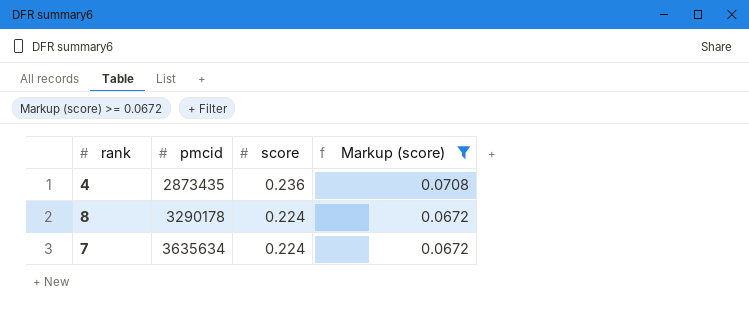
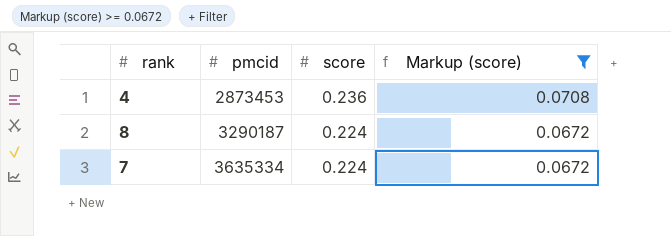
4 | pmcid: 2873435 -> 2873453
8 | pmcid: 3290178 -> 3290187
7 | pmcid: 3635634 -> 3635334

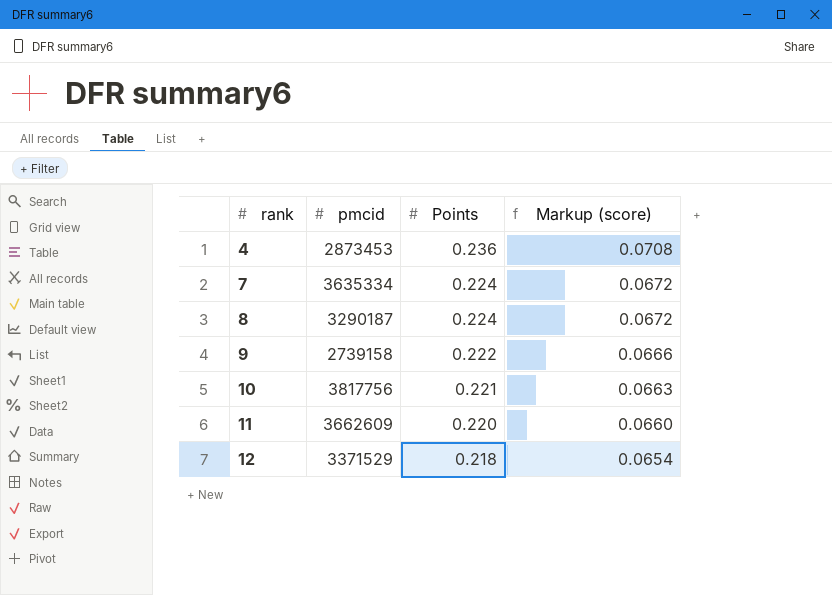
filter: Markup (score) >= 0.0672 -> none
row order: pmcid ascending -> rank ascending
column name: score -> Points

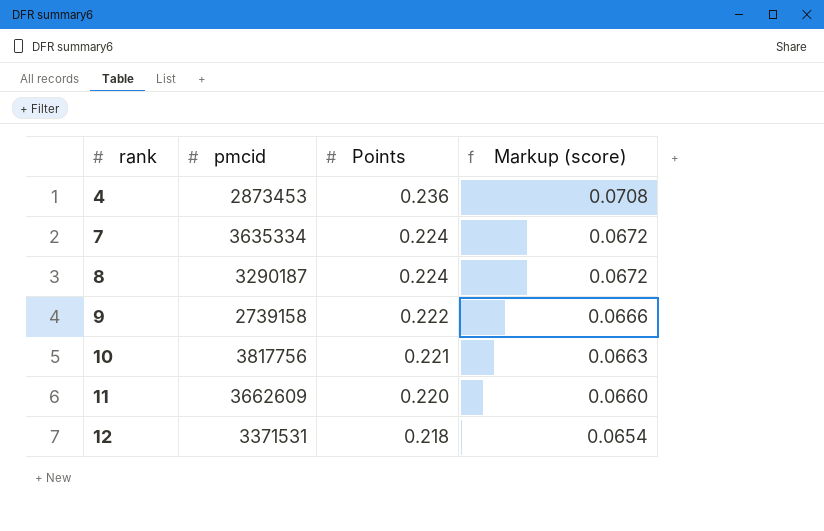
12 | pmcid: 3371529 -> 3371531

